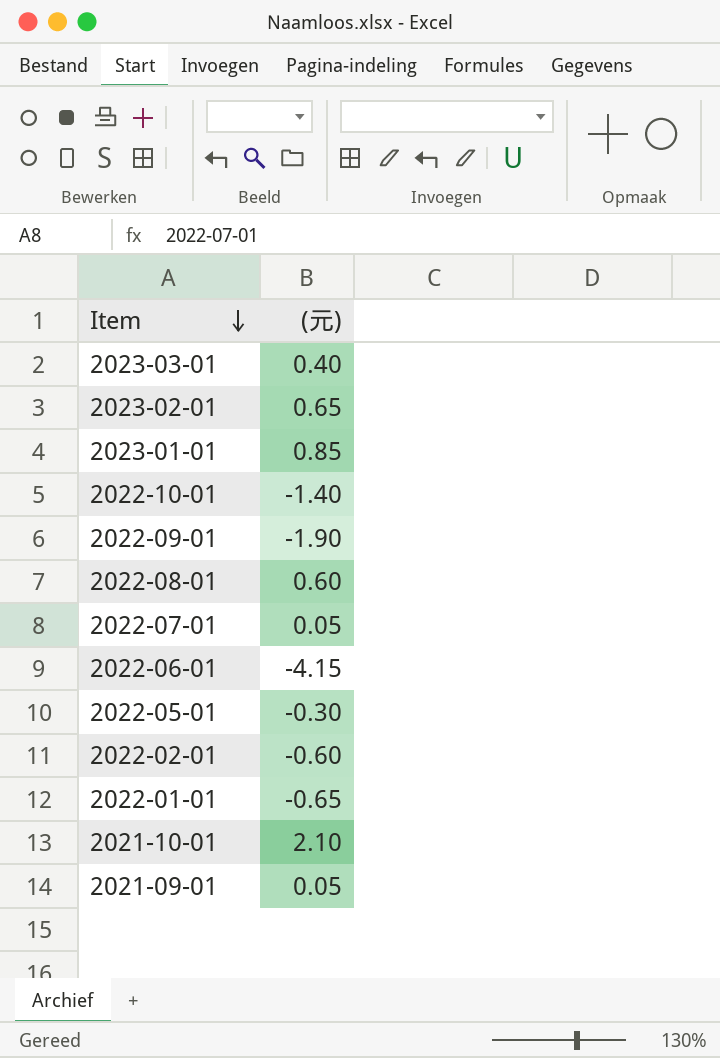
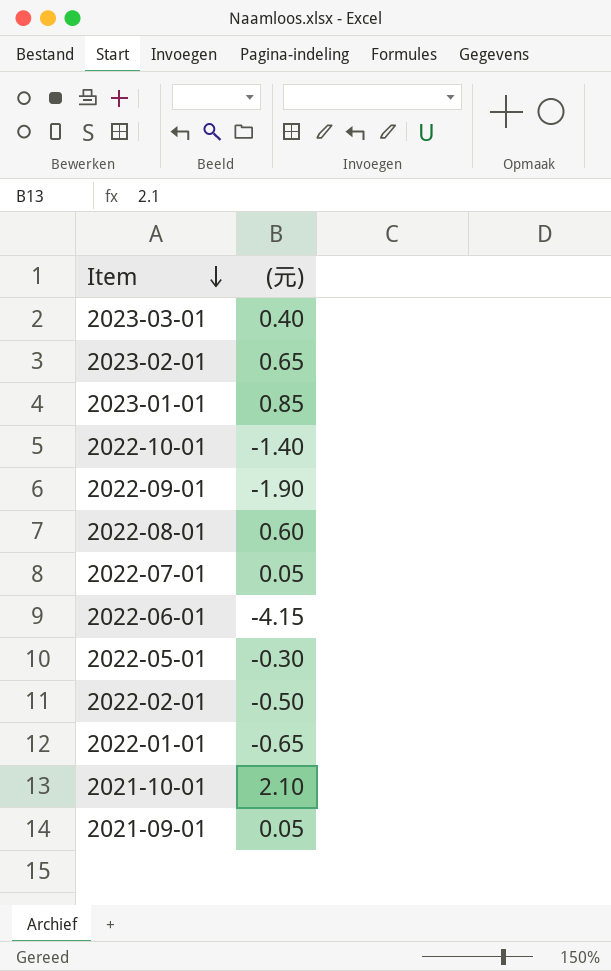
2022-02-01 | (元): -0.60 -> -0.50

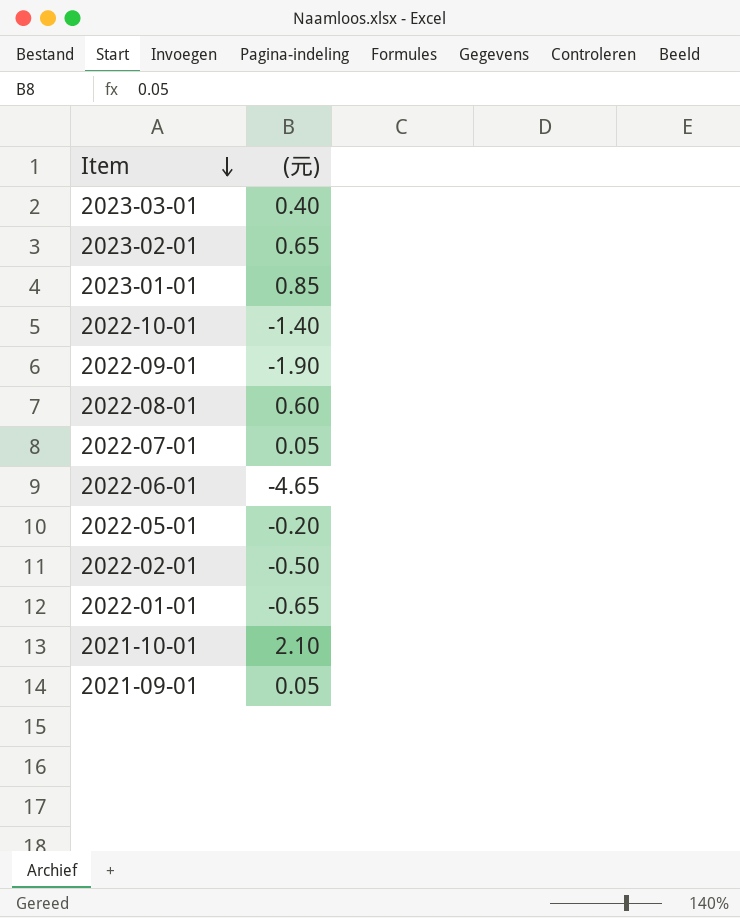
2022-06-01 | (元): -4.15 -> -4.65
2022-05-01 | (元): -0.30 -> -0.20

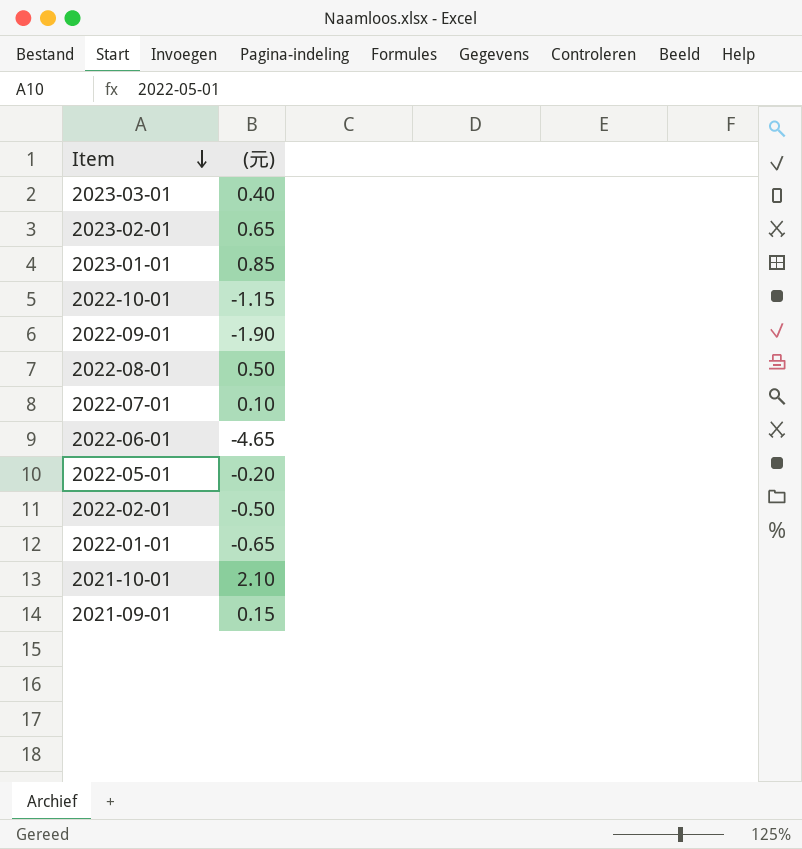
2022-10-01 | (元): -1.40 -> -1.15
2022-08-01 | (元): 0.60 -> 0.50
2022-07-01 | (元): 0.05 -> 0.10
2021-09-01 | (元): 0.05 -> 0.15

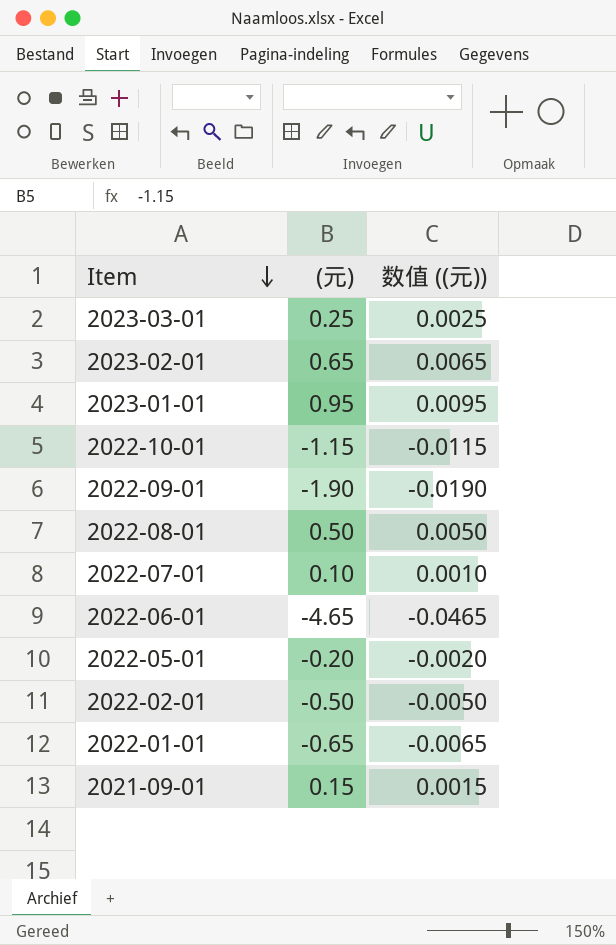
column 数值 ((元)) | formula: none -> [(元)] * 0.01
row 2021-10-01: 2.10 -> none
2023-03-01 | (元): 0.40 -> 0.25
2023-01-01 | (元): 0.85 -> 0.95

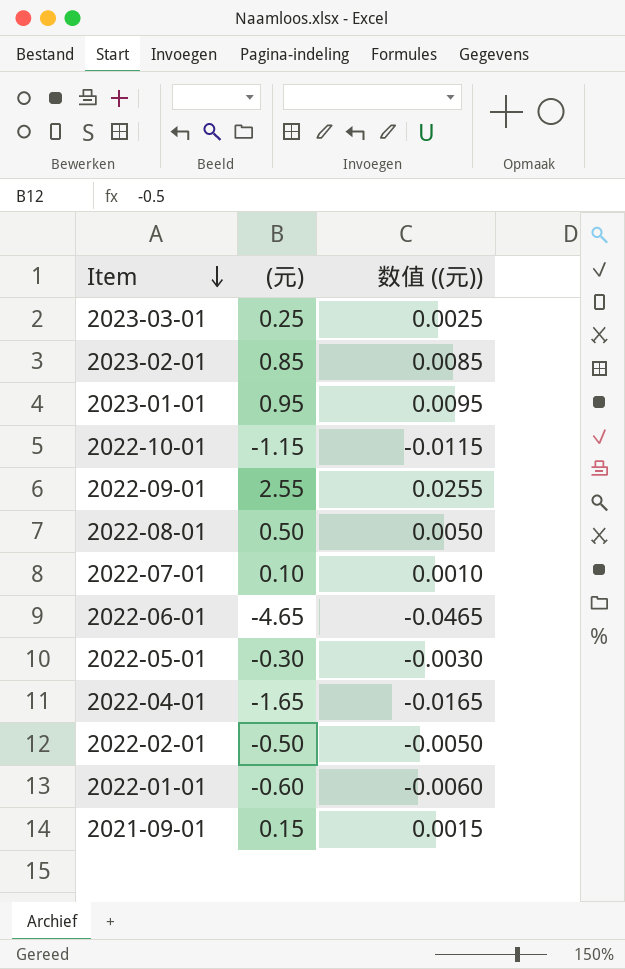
2023-02-01 | (元): 0.65 -> 0.85
2023-02-01 | 数值 ((元)): 0.0065 -> 0.0085
2022-09-01 | (元): -1.90 -> 2.55
2022-09-01 | 数值 ((元)): -0.0190 -> 0.0255
2022-05-01 | (元): -0.20 -> -0.30
2022-05-01 | 数值 ((元)): -0.0020 -> -0.0030
row 2022-04-01: none -> -1.65 | -0.0165
2022-01-01 | (元): -0.65 -> -0.60
2022-01-01 | 数值 ((元)): -0.0065 -> -0.0060

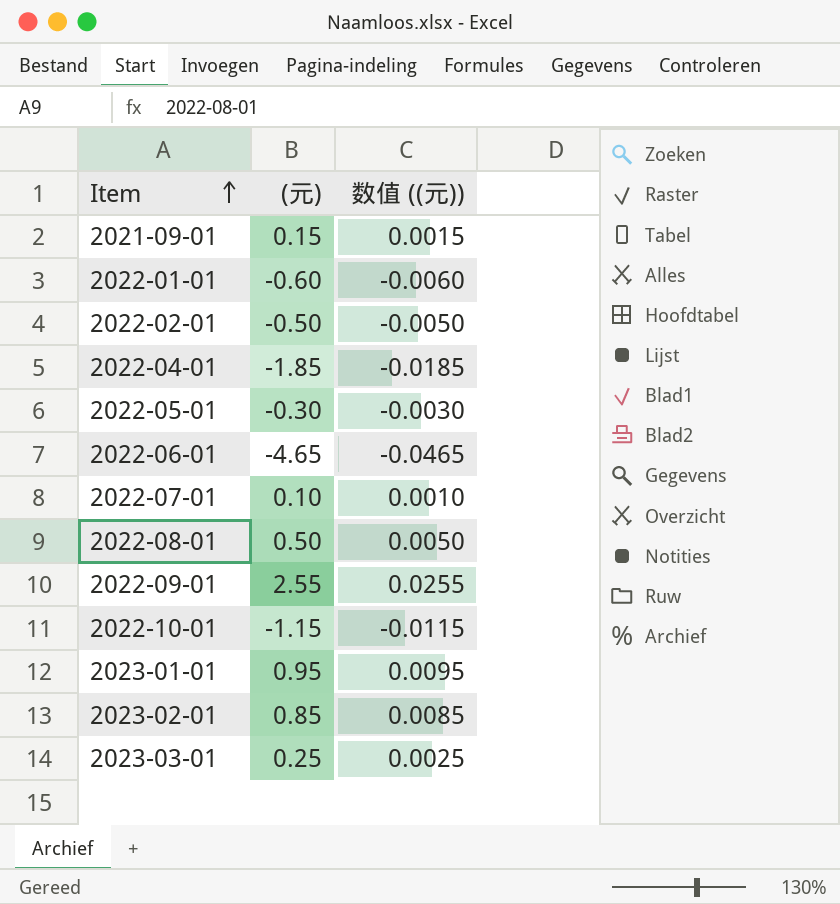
row order: Item descending -> Item ascending
2022-04-01 | (元): -1.65 -> -1.85
2022-04-01 | 数值 ((元)): -0.0165 -> -0.0185

